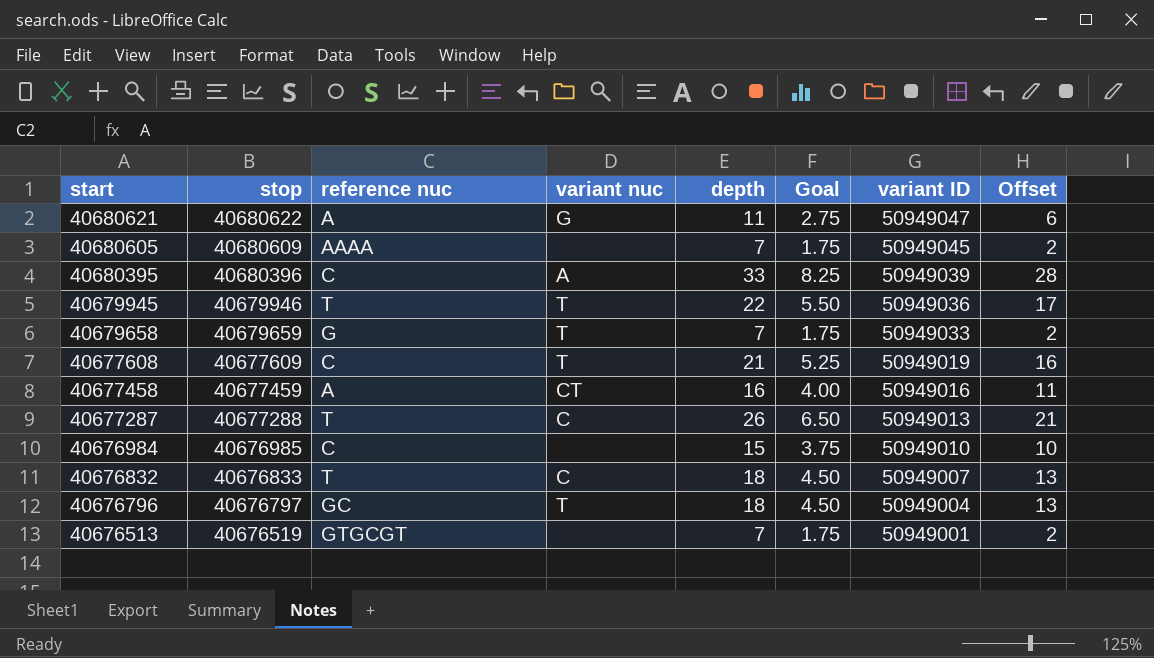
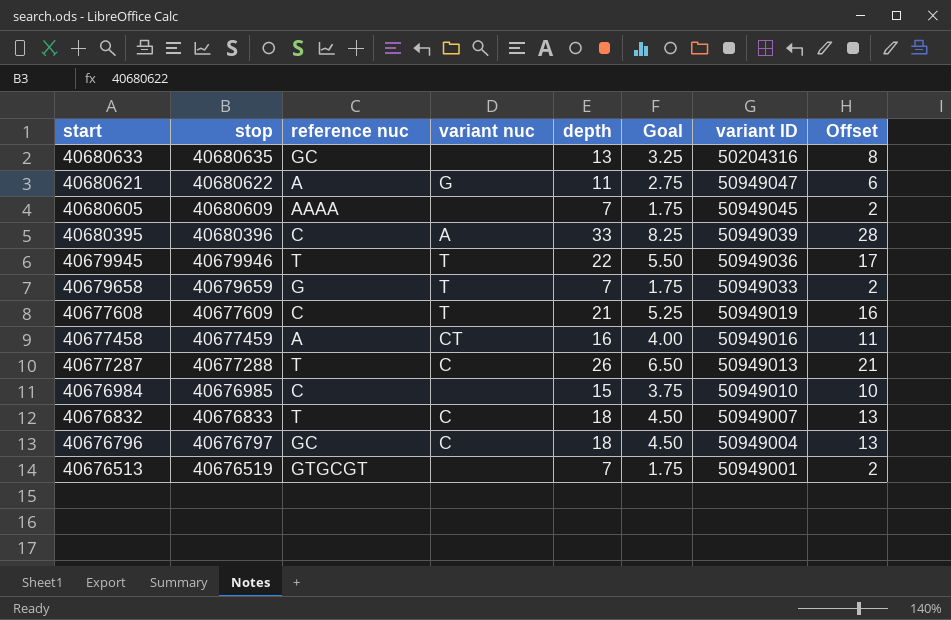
row 40680633: none -> 40680635 | GC | none | 13 | 3.25 | 50204316 | 8
40676796 | variant nuc: T -> C

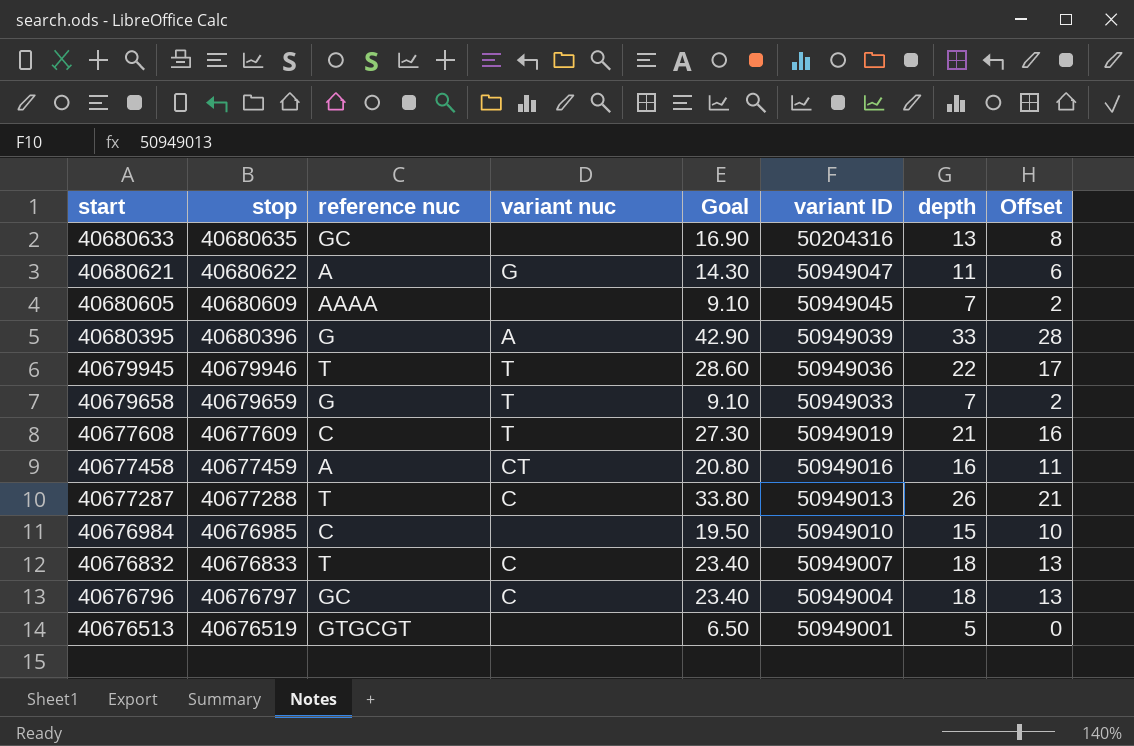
column Goal | formula: [depth] * 0.25 -> [depth] * 1.3
column depth | position: 5 -> 7
40680395 | reference nuc: C -> G
40676513 | depth: 7 -> 5
40676513 | Offset: 2 -> 0

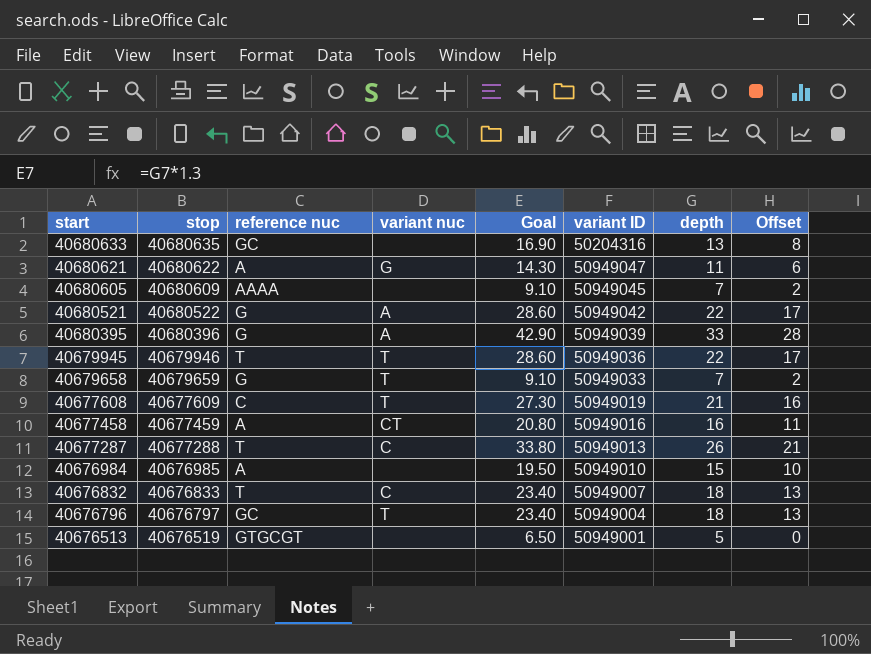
row 40680521: none -> 40680522 | G | A | 28.60 | 50949042 | 22 | 17
40676984 | reference nuc: C -> A
40676796 | variant nuc: C -> T

